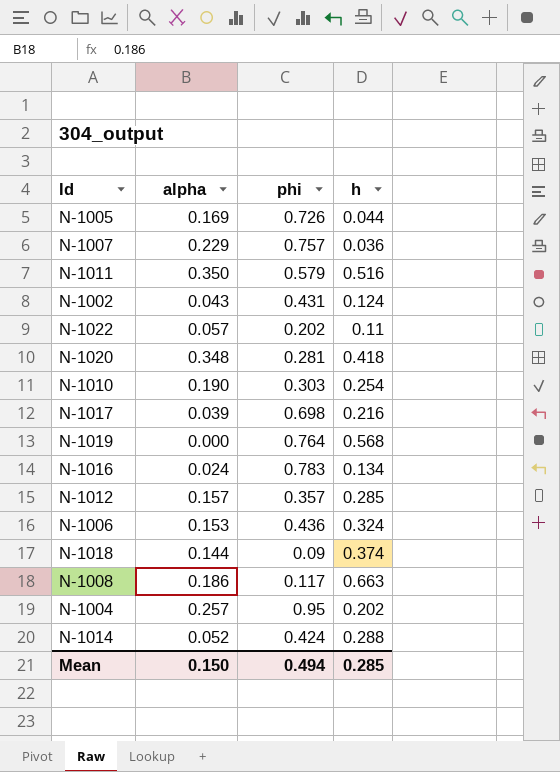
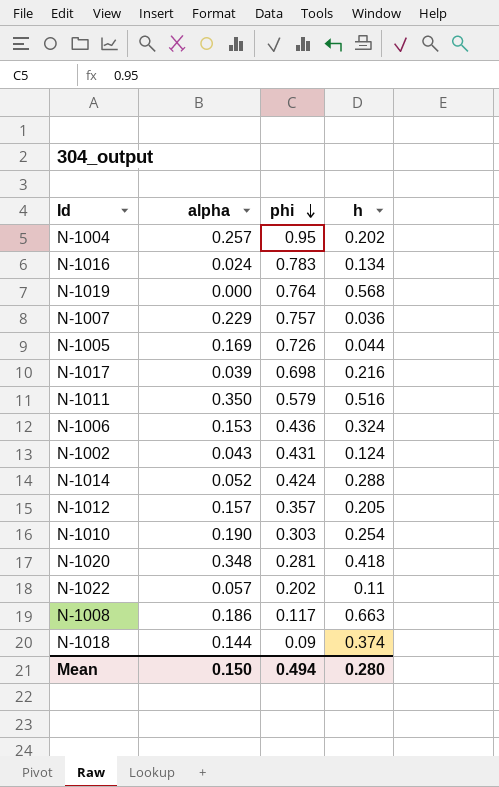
row order: none -> phi descending
N-1012 | h: 0.285 -> 0.205
Mean | h: 0.285 -> 0.280

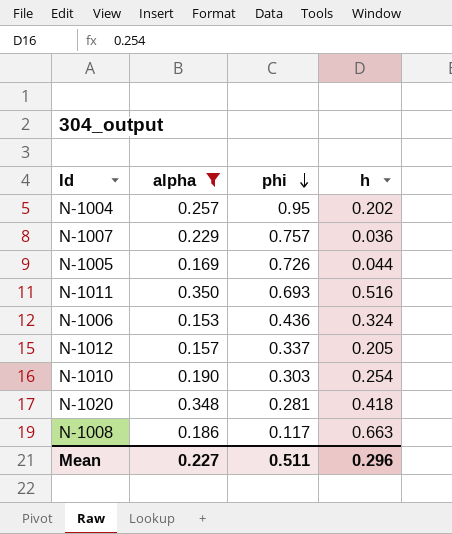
filter: none -> alpha >= 0.153
N-1011 | phi: 0.579 -> 0.693
N-1012 | phi: 0.357 -> 0.337
Mean | alpha: 0.150 -> 0.227
Mean | phi: 0.494 -> 0.511
Mean | h: 0.280 -> 0.296

